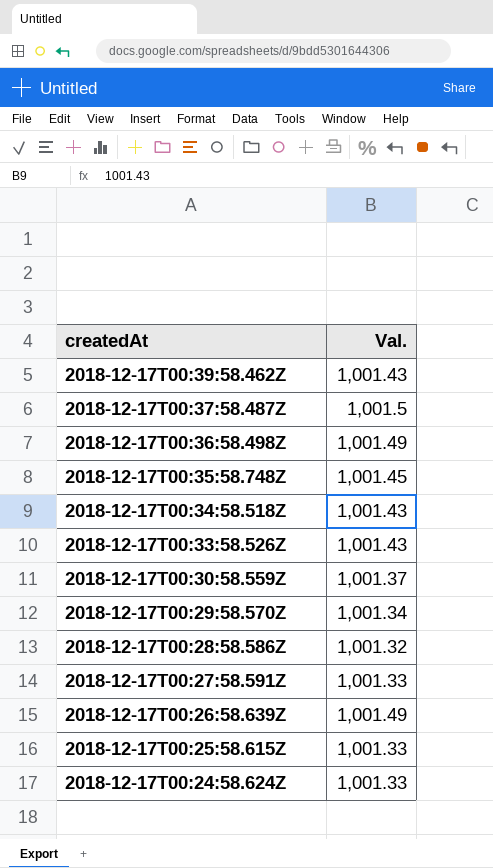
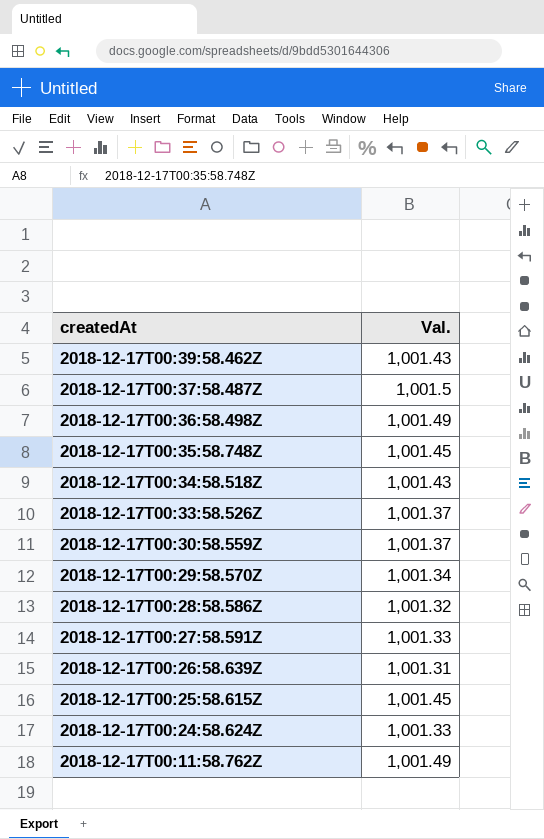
2018-12-17T00:33:58.526Z | Val.: 1,001.43 -> 1,001.37
2018-12-17T00:26:58.639Z | Val.: 1,001.49 -> 1,001.31
2018-12-17T00:25:58.615Z | Val.: 1,001.33 -> 1,001.45
row 2018-12-17T00:11:58.762Z: none -> 1,001.49

